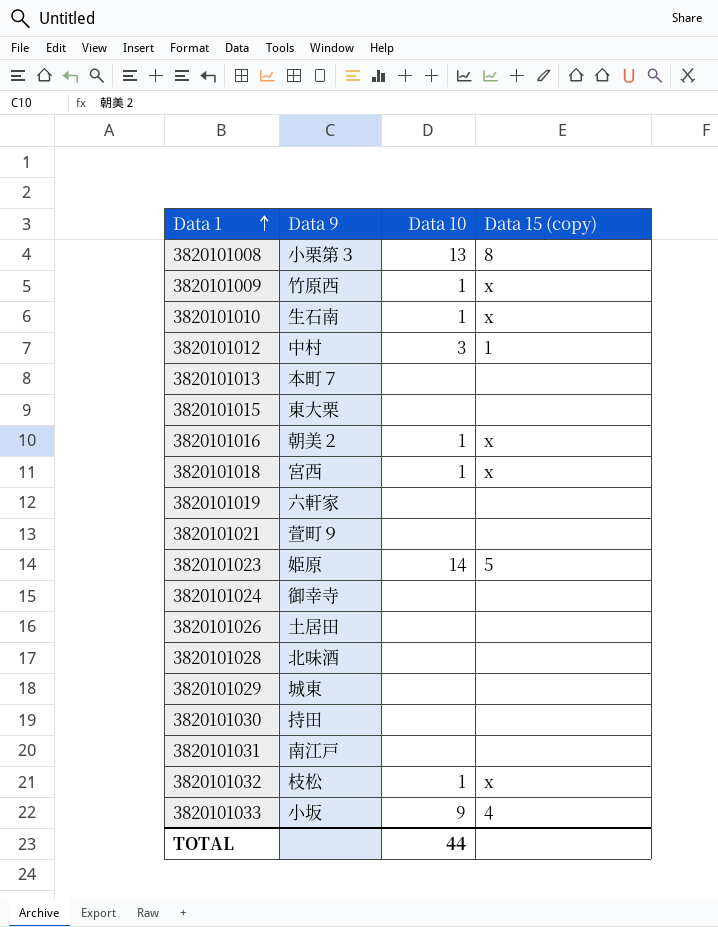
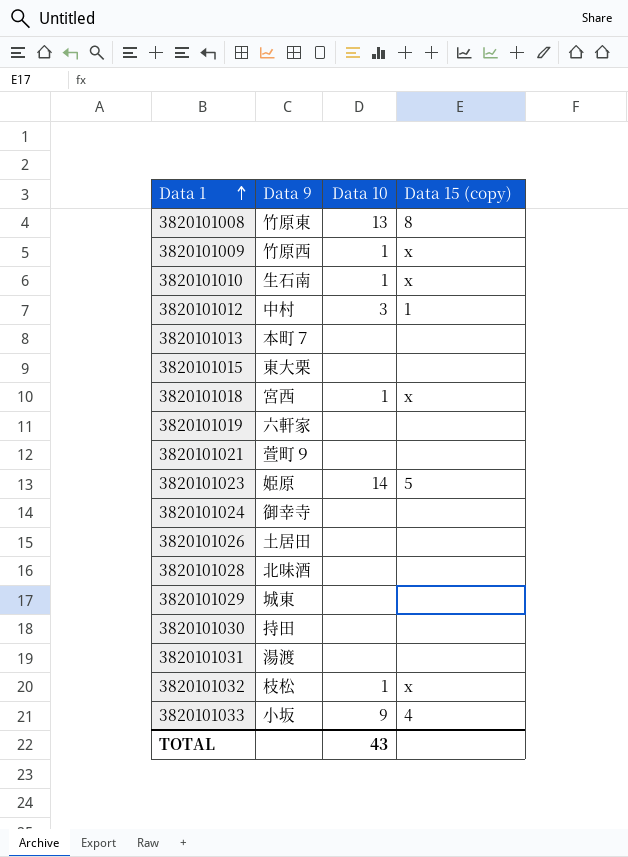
row 3820101016: 朝美２ | 1 | x -> none
3820101008 | Data 9: 小栗第３ -> 竹原東
3820101031 | Data 9: 南江戸 -> 湯渡
TOTAL | Data 10: 44 -> 43

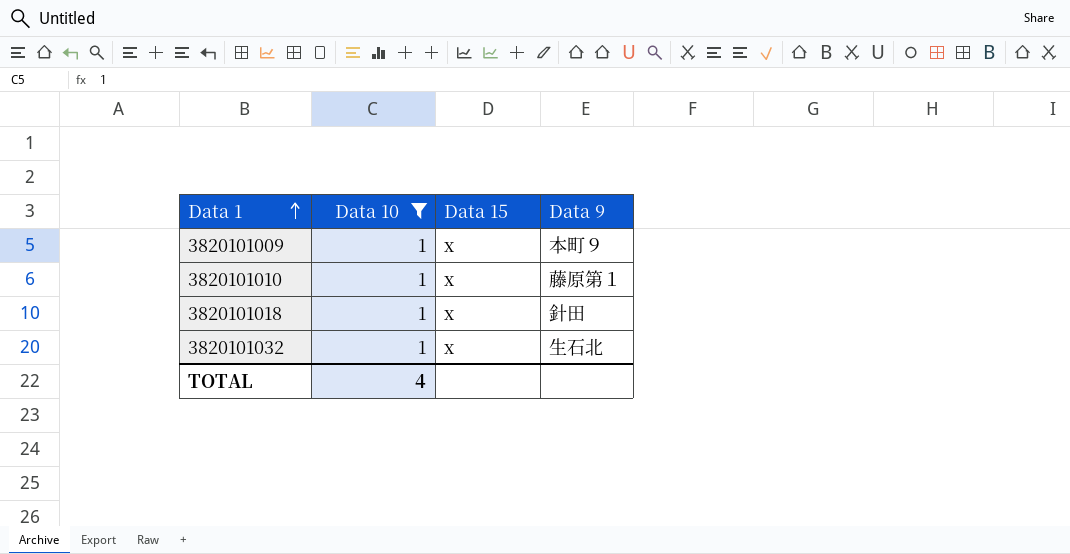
filter: none -> Data 10 = 1
column name: Data 15 (copy) -> Data 15
column Data 9 | position: 2 -> 4
3820101009 | Data 9: 竹原西 -> 本町９
3820101010 | Data 9: 生石南 -> 藤原第１
3820101018 | Data 9: 宮西 -> 針田
3820101032 | Data 9: 枝松 -> 生石北
TOTAL | Data 10: 43 -> 4

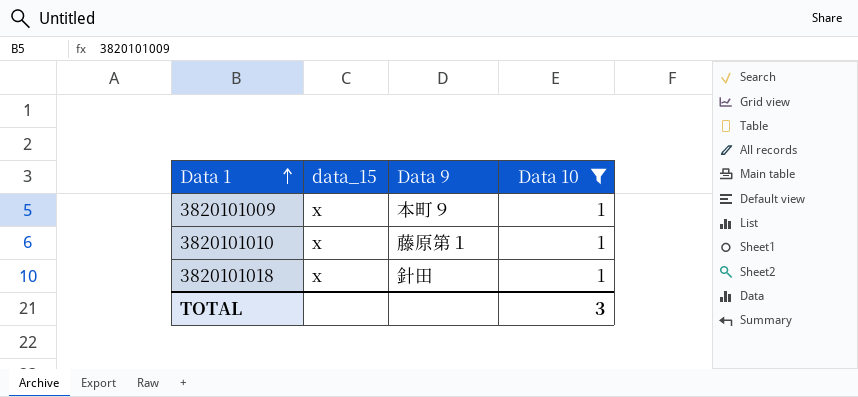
column name: Data 15 -> data_15
column Data 10 | position: 2 -> 4
row 3820101032: 1 | x | 生石北 -> none
TOTAL | Data 10: 4 -> 3

